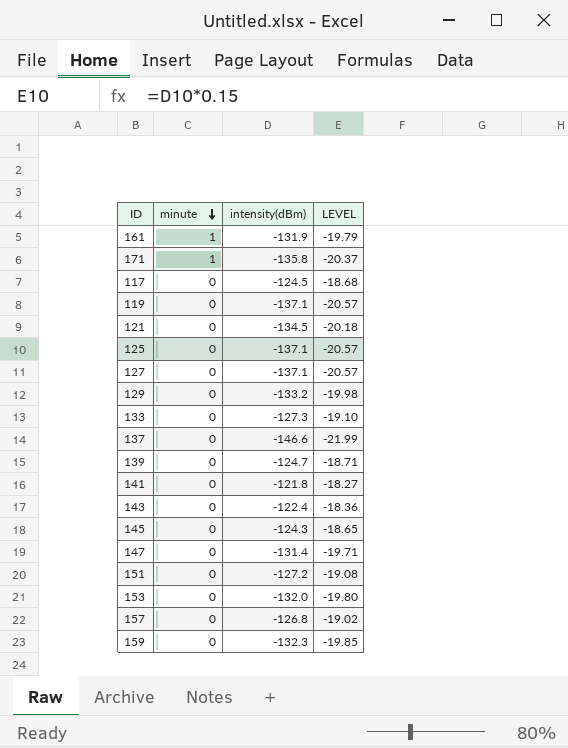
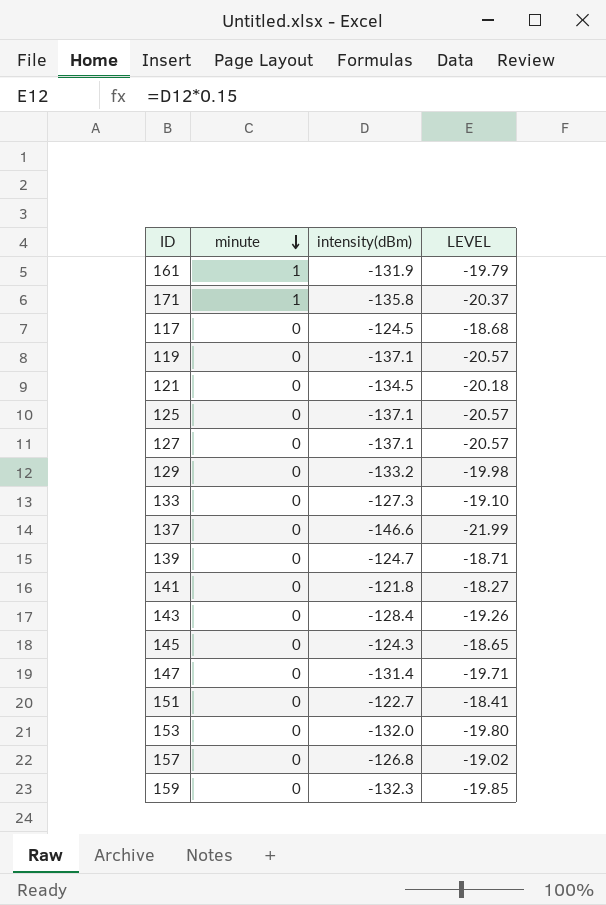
143 | intensity(dBm): -122.4 -> -128.4
143 | LEVEL: -18.36 -> -19.26
151 | intensity(dBm): -127.2 -> -122.7
151 | LEVEL: -19.08 -> -18.41

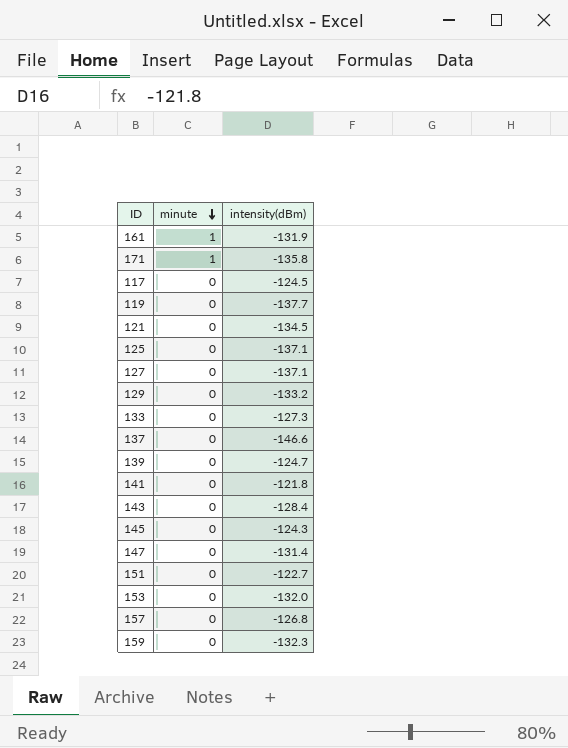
column LEVEL | formula: [intensity(dBm)] * 0.15 -> none
119 | intensity(dBm): -137.1 -> -137.7

